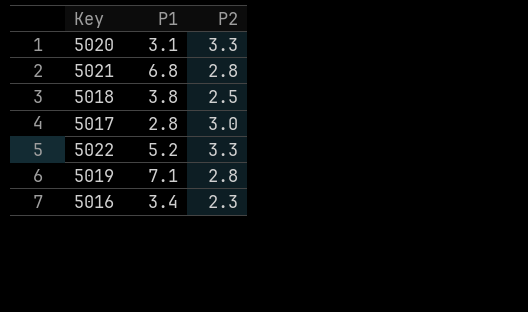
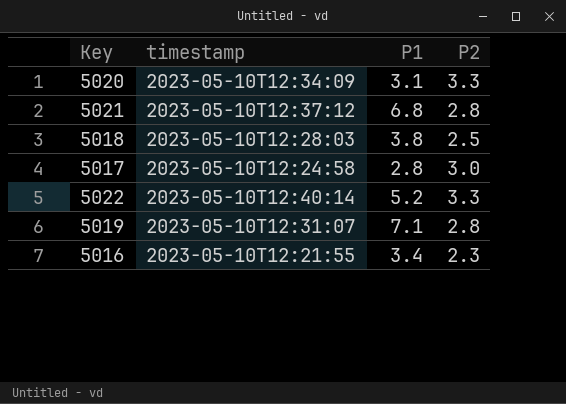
column timestamp | position: none -> 2

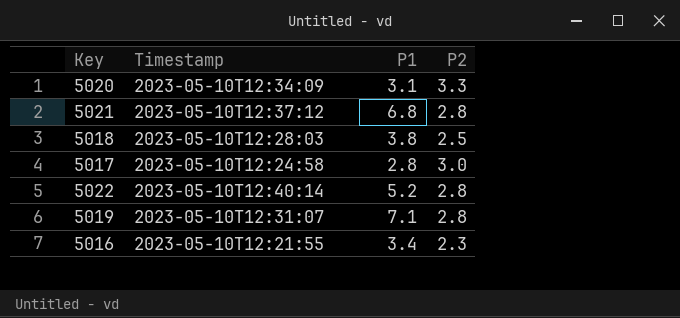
column name: timestamp -> Timestamp
5022 | P2: 3.3 -> 2.8

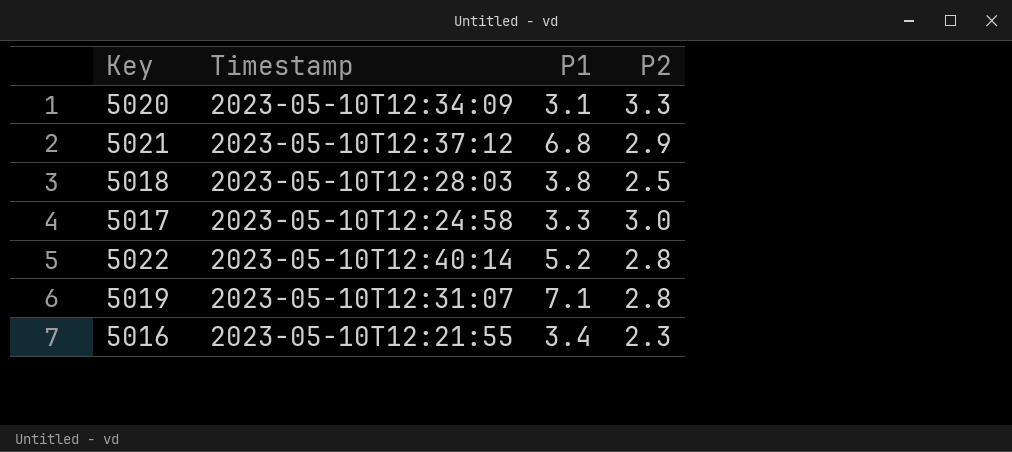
5021 | P2: 2.8 -> 2.9
5017 | P1: 2.8 -> 3.3

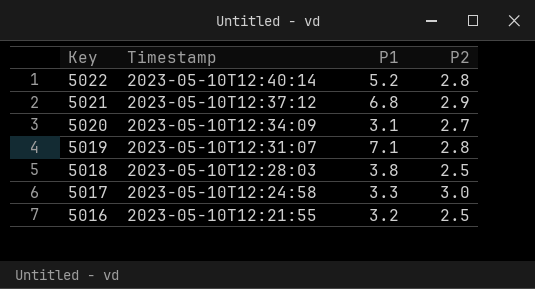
row order: none -> Key descending
5020 | P2: 3.3 -> 2.7
5016 | P1: 3.4 -> 3.2
5016 | P2: 2.3 -> 2.5

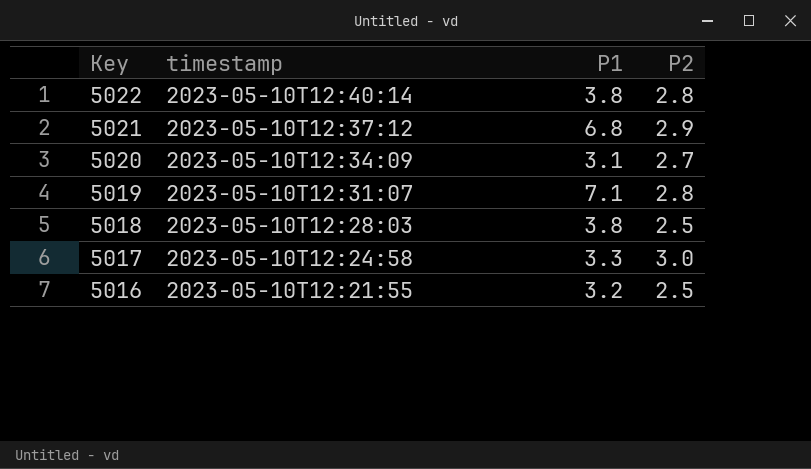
column name: Timestamp -> timestamp
5022 | P1: 5.2 -> 3.8

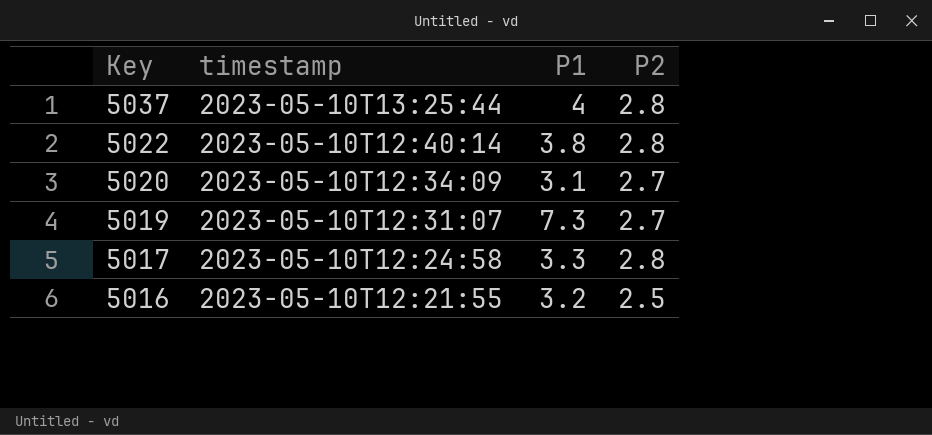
row 5021: 2023-05-10T12:37:12 | 6.8 | 2.9 -> none
row 5018: 2023-05-10T12:28:03 | 3.8 | 2.5 -> none
row 5037: none -> 2023-05-10T13:25:44 | 4 | 2.8
5019 | P1: 7.1 -> 7.3
5019 | P2: 2.8 -> 2.7
5017 | P2: 3.0 -> 2.8

